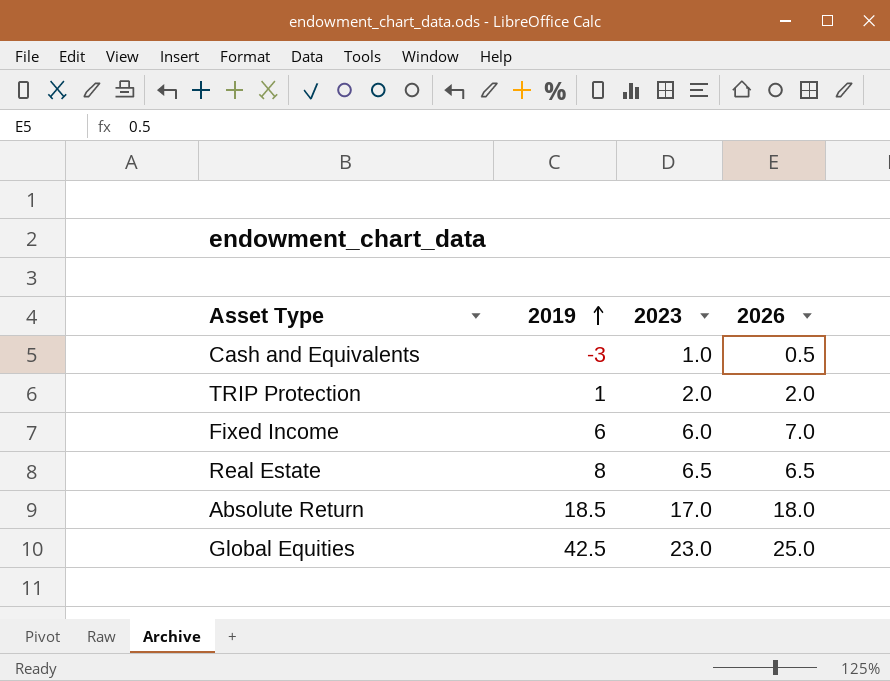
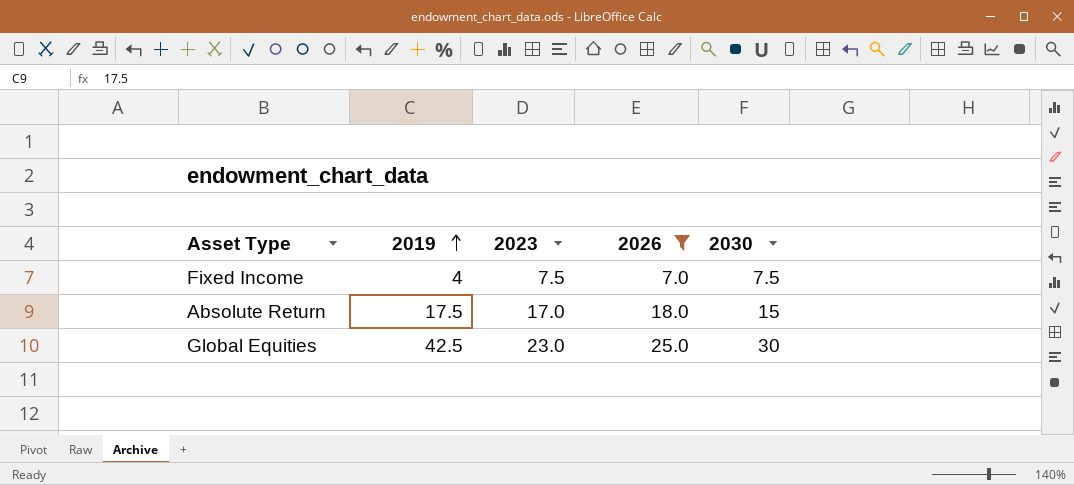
filter: none -> 2026 >= 7.0
column 2030 | position: none -> 5
Fixed Income | 2019: 6 -> 4
Fixed Income | 2023: 6.0 -> 7.5
Absolute Return | 2019: 18.5 -> 17.5

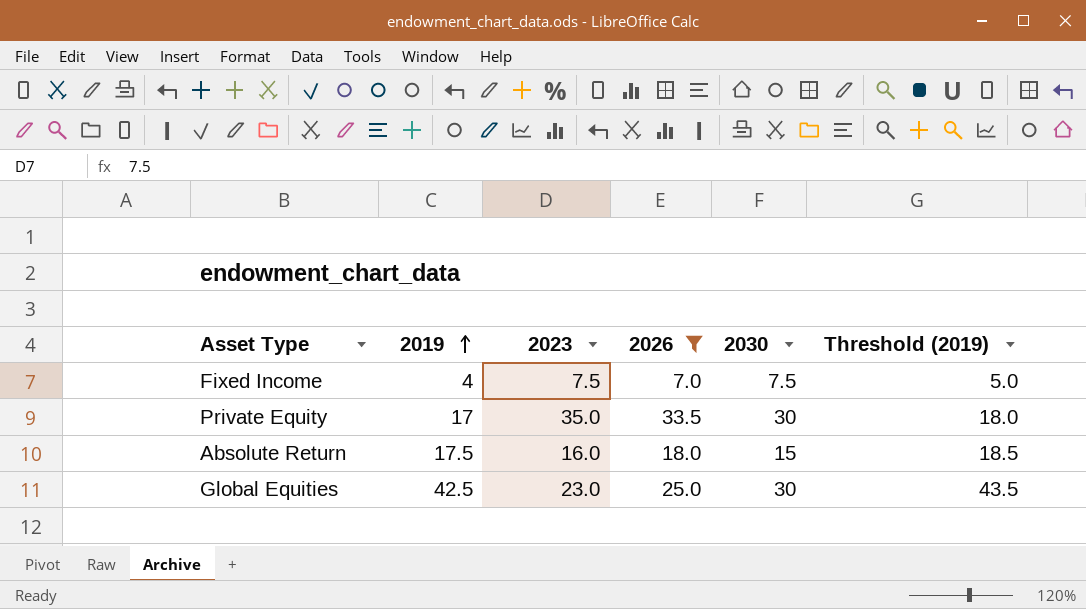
column Threshold (2019) | formula: none -> [2019] + 1
row Private Equity: none -> 17 | 35.0 | 33.5 | 30 | 18.0
Absolute Return | 2023: 17.0 -> 16.0

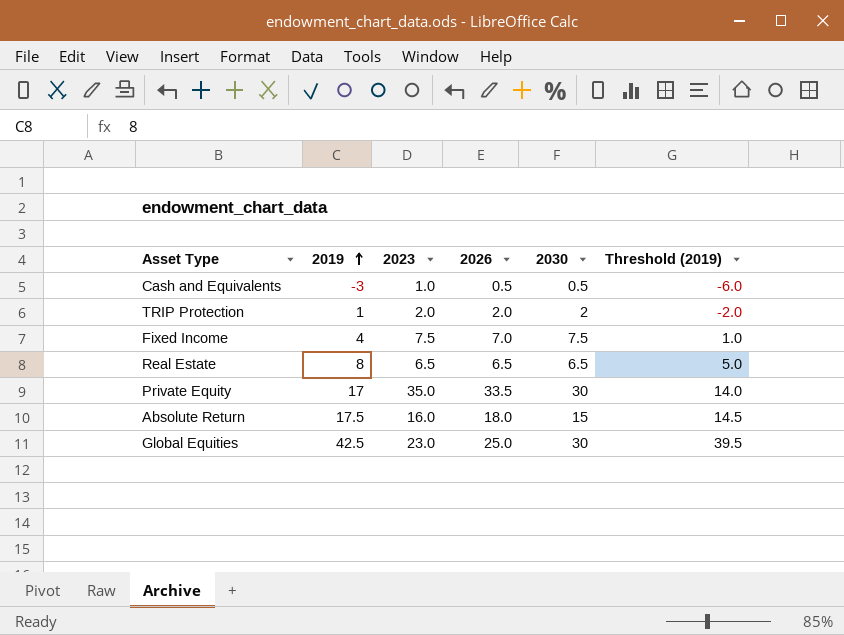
filter: 2026 >= 7.0 -> none
column Threshold (2019) | formula: [2019] + 1 -> [2019] - 3

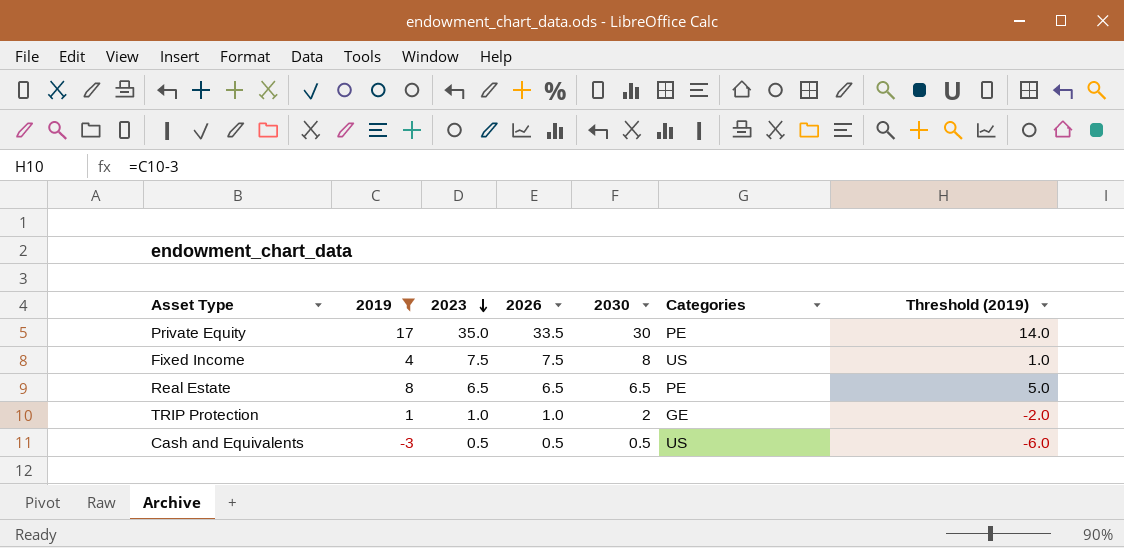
filter: none -> 2019 <= 17
row order: 2019 ascending -> 2023 descending
column Categories | position: none -> 6
Fixed Income | 2026: 7.0 -> 7.5
Fixed Income | 2030: 7.5 -> 8
TRIP Protection | 2023: 2.0 -> 1.0
TRIP Protection | 2026: 2.0 -> 1.0
Cash and Equivalents | 2023: 1.0 -> 0.5

